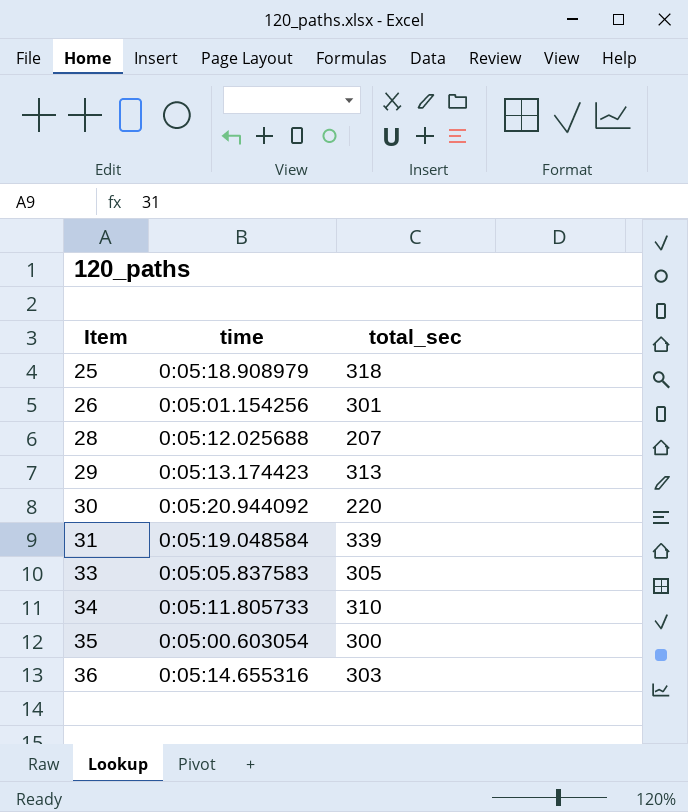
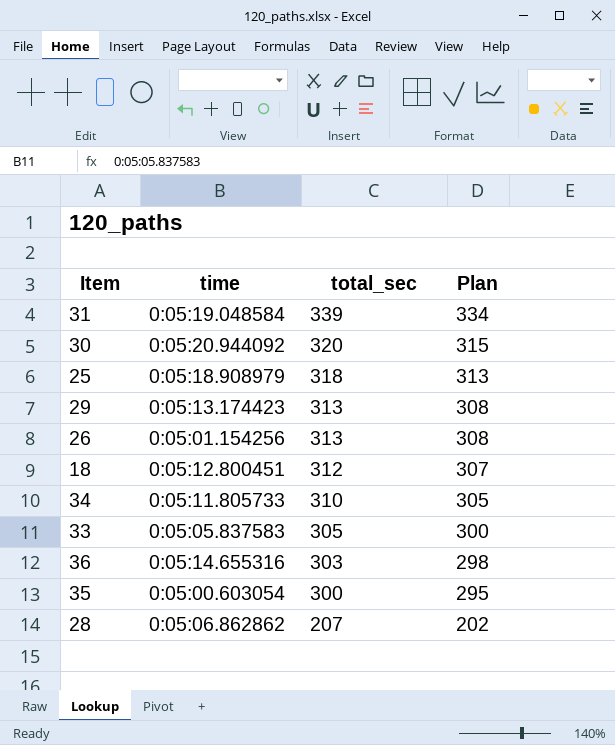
row order: Item ascending -> total_sec descending
column Plan | formula: none -> [total_sec] - 5
30 | total_sec: 220 -> 320
26 | total_sec: 301 -> 313
row 18: none -> 0:05:12.800451 | 312 | 307
28 | time: 0:05:12.025688 -> 0:05:06.862862

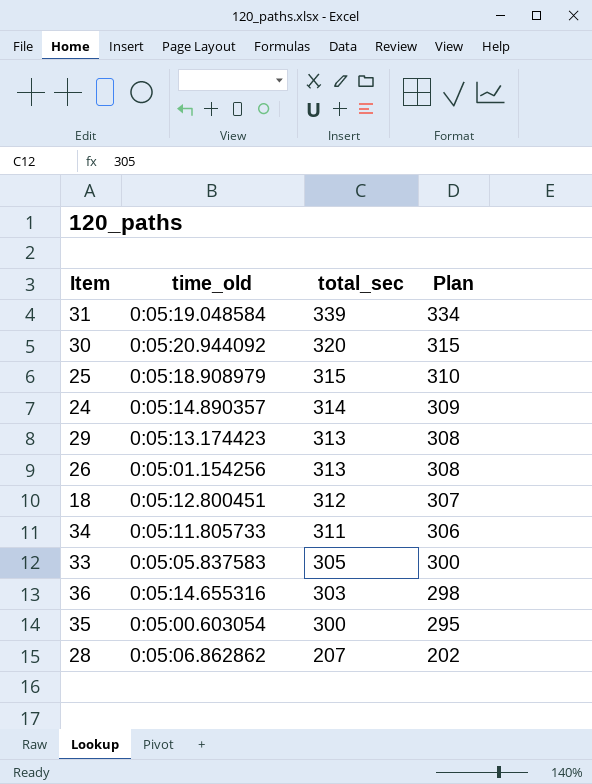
column name: time -> time_old
25 | total_sec: 318 -> 315
25 | Plan: 313 -> 310
row 24: none -> 0:05:14.890357 | 314 | 309
34 | total_sec: 310 -> 311
34 | Plan: 305 -> 306

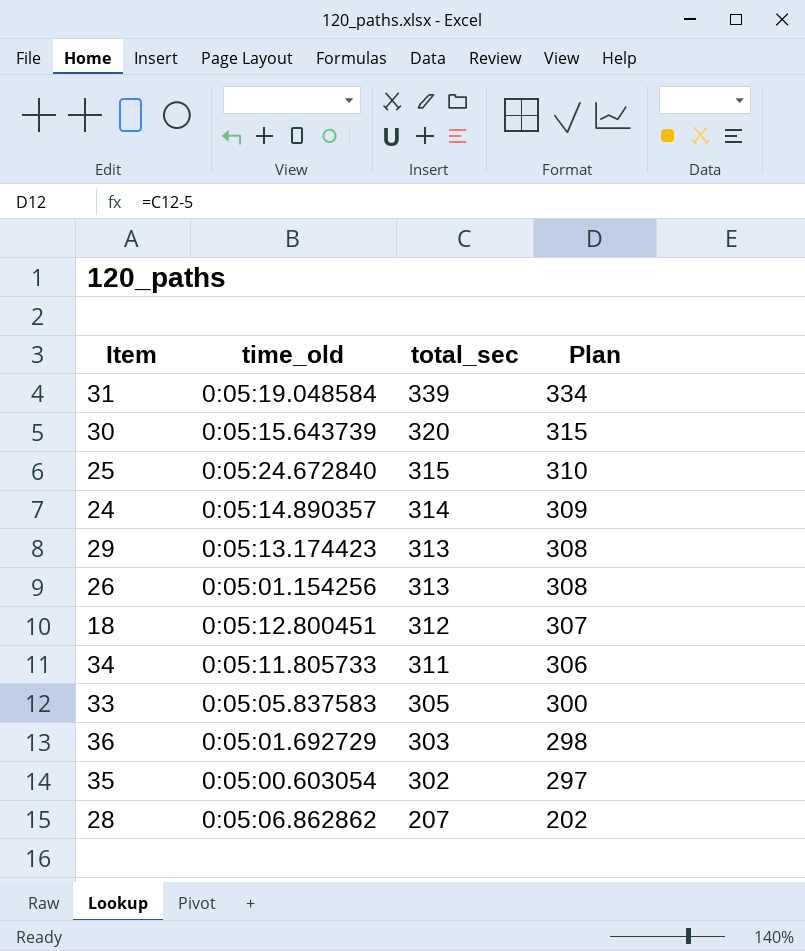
30 | time_old: 0:05:20.944092 -> 0:05:15.643739
25 | time_old: 0:05:18.908979 -> 0:05:24.672840
36 | time_old: 0:05:14.655316 -> 0:05:01.692729
35 | total_sec: 300 -> 302
35 | Plan: 295 -> 297

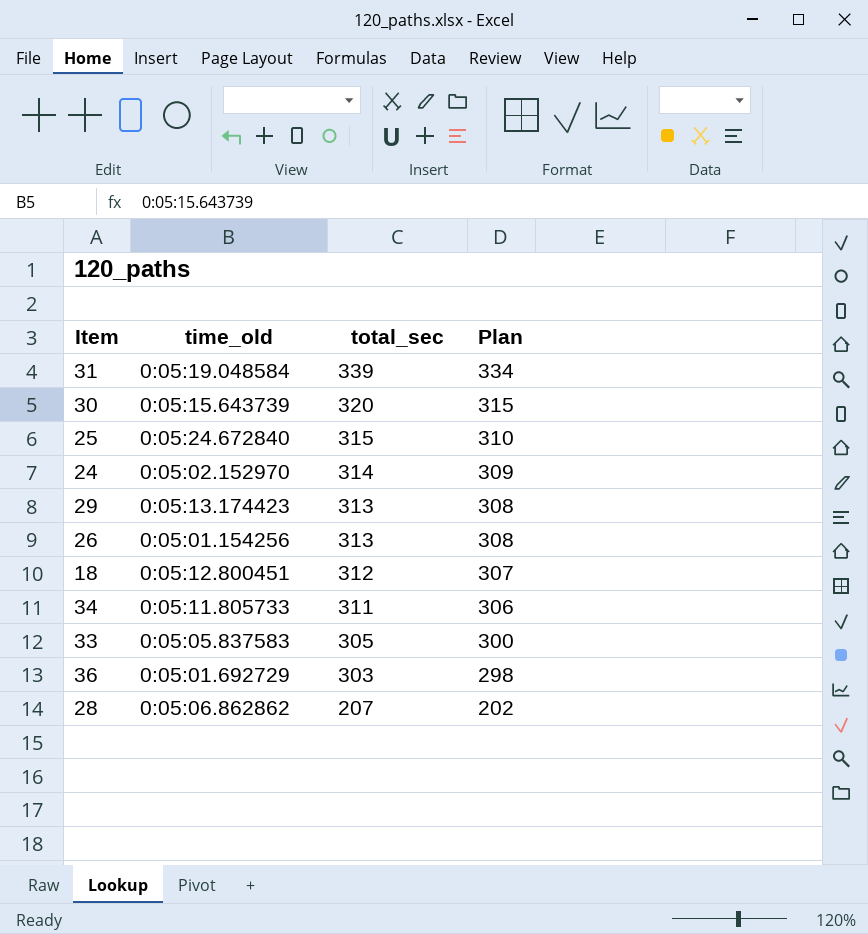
row 35: 0:05:00.603054 | 302 | 297 -> none
24 | time_old: 0:05:14.890357 -> 0:05:02.152970

